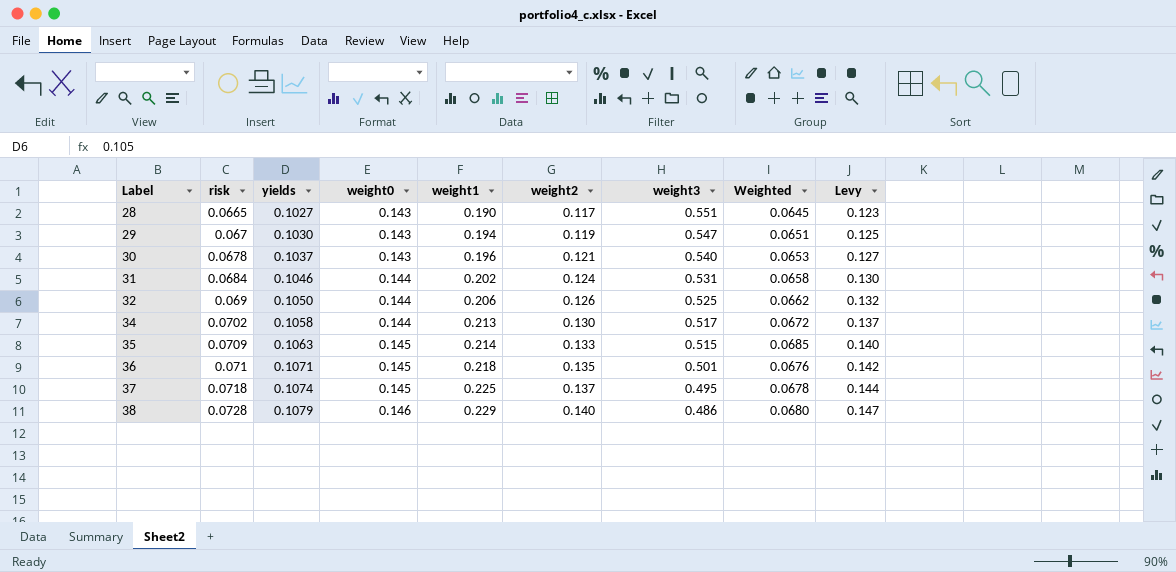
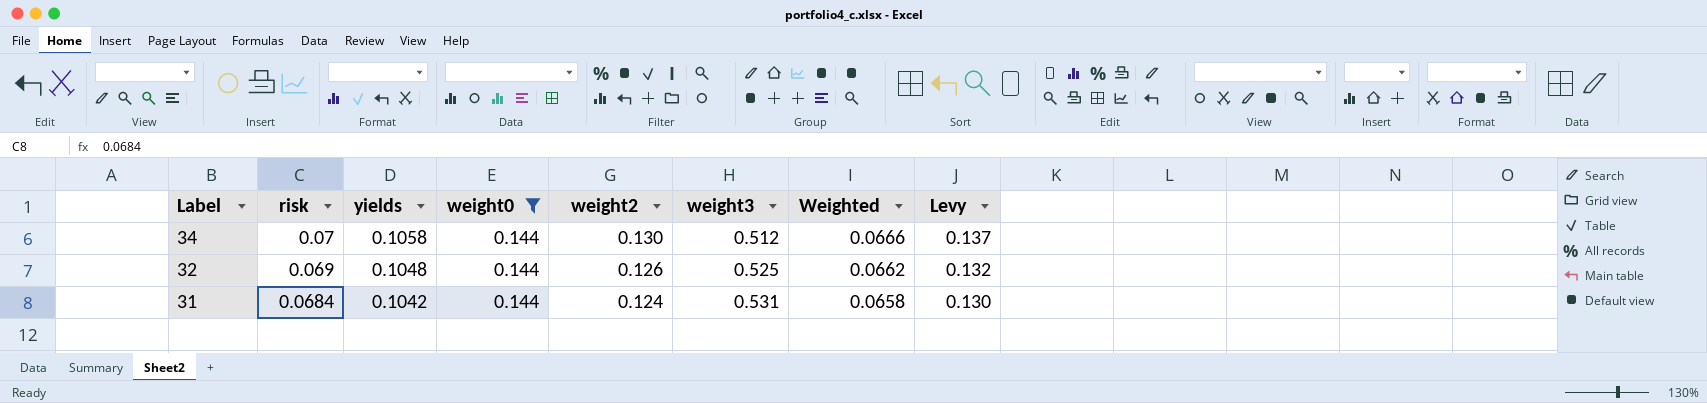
filter: none -> weight0 = 0.144
row order: Label ascending -> Label descending
column weight1 | position: 5 -> none
34 | risk: 0.0702 -> 0.07
34 | weight3: 0.517 -> 0.512
34 | Weighted: 0.0672 -> 0.0666
32 | yields: 0.1050 -> 0.1048
31 | yields: 0.1046 -> 0.1042

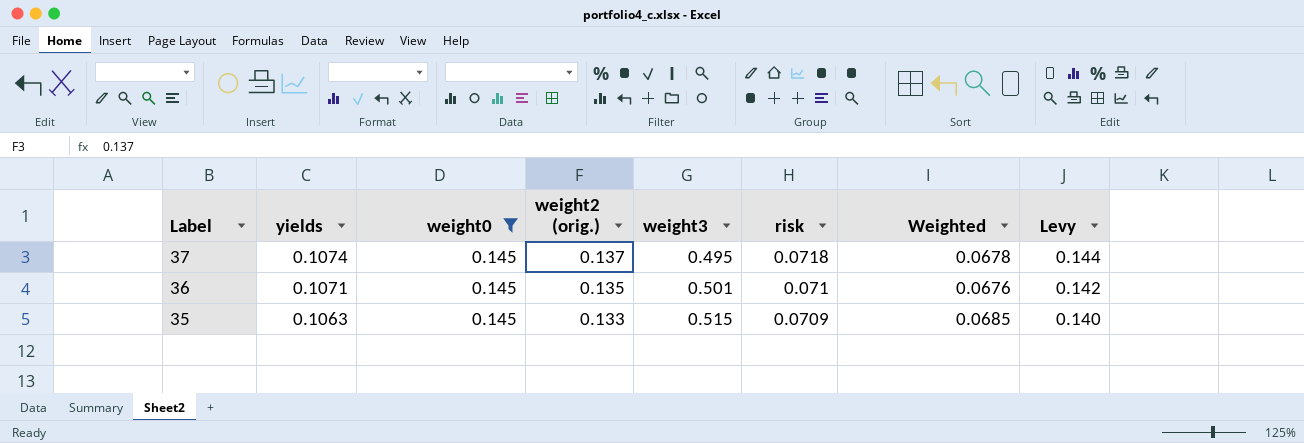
filter: weight0 = 0.144 -> weight0 = 0.145
column name: weight2 -> weight2 (orig.)
column risk | position: 2 -> 6

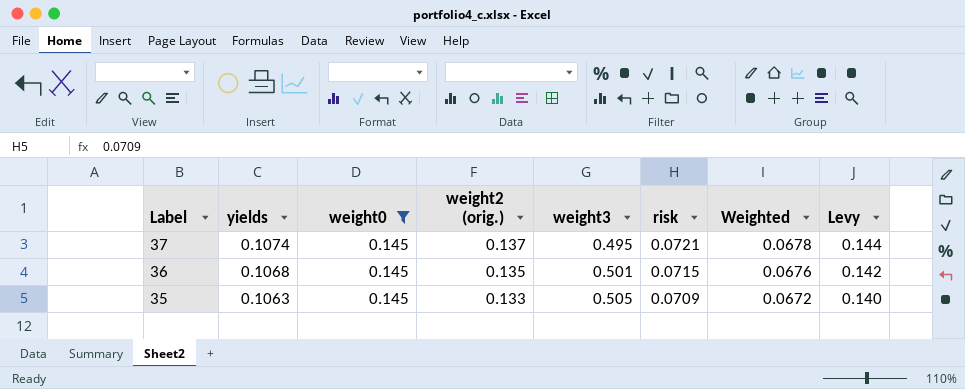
37 | risk: 0.0718 -> 0.0721
36 | yields: 0.1071 -> 0.1068
36 | risk: 0.071 -> 0.0715
35 | weight3: 0.515 -> 0.505
35 | Weighted: 0.0685 -> 0.0672

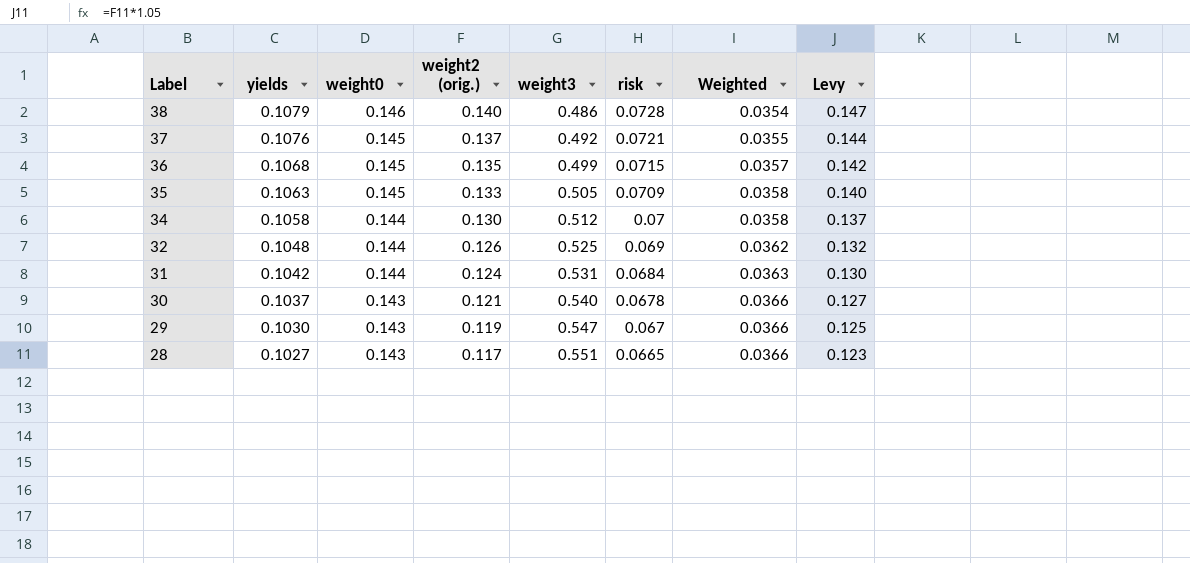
filter: weight0 = 0.145 -> none
column Weighted | formula: [weight2 (orig.)] * [weight3] -> [weight3] * [risk]
37 | yields: 0.1074 -> 0.1076
37 | weight3: 0.495 -> 0.492
36 | weight3: 0.501 -> 0.499

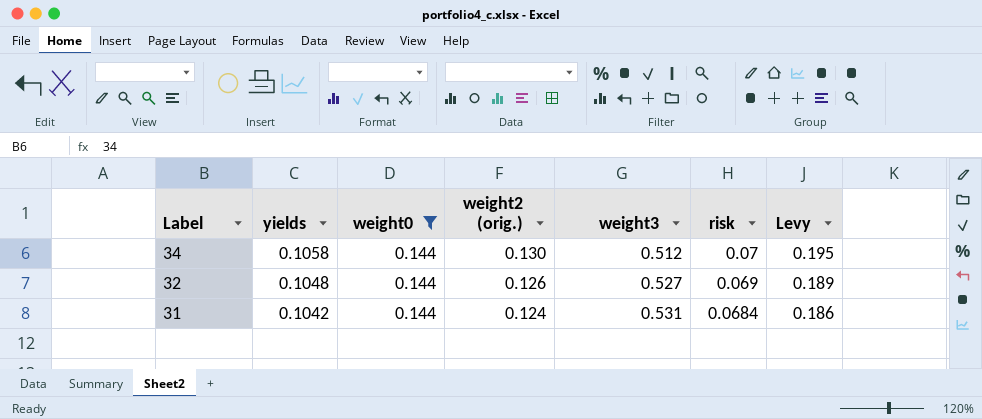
filter: none -> weight0 = 0.144
column Weighted | formula: [weight3] * [risk] -> none
column Levy | formula: [weight2 (orig.)] * 1.05 -> [weight2 (orig.)] * 1.5
32 | weight3: 0.525 -> 0.527

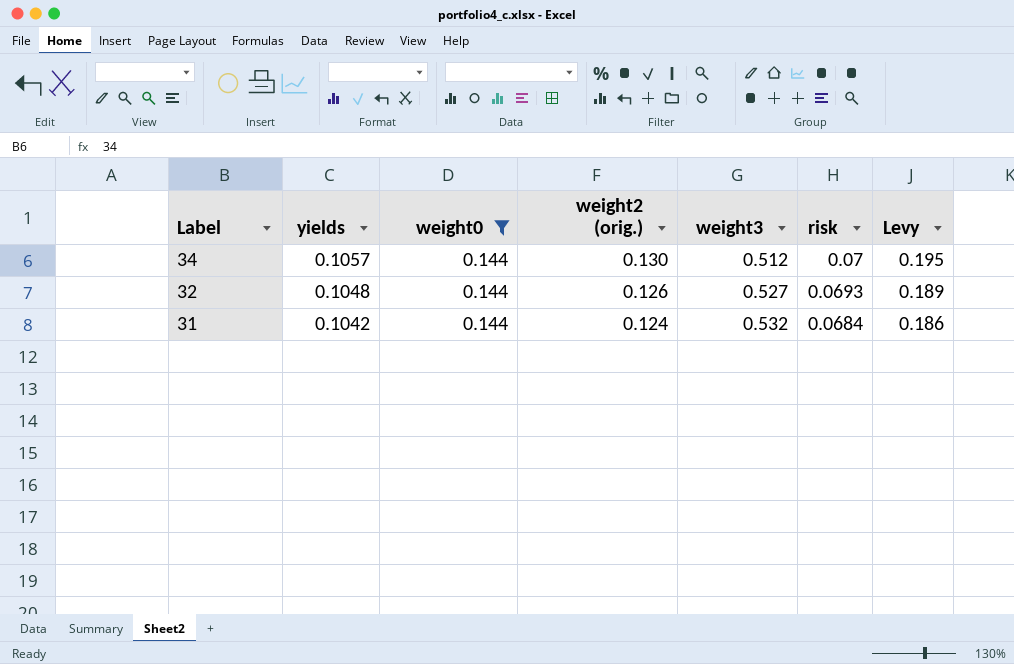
34 | yields: 0.1058 -> 0.1057
32 | risk: 0.069 -> 0.0693
31 | weight3: 0.531 -> 0.532

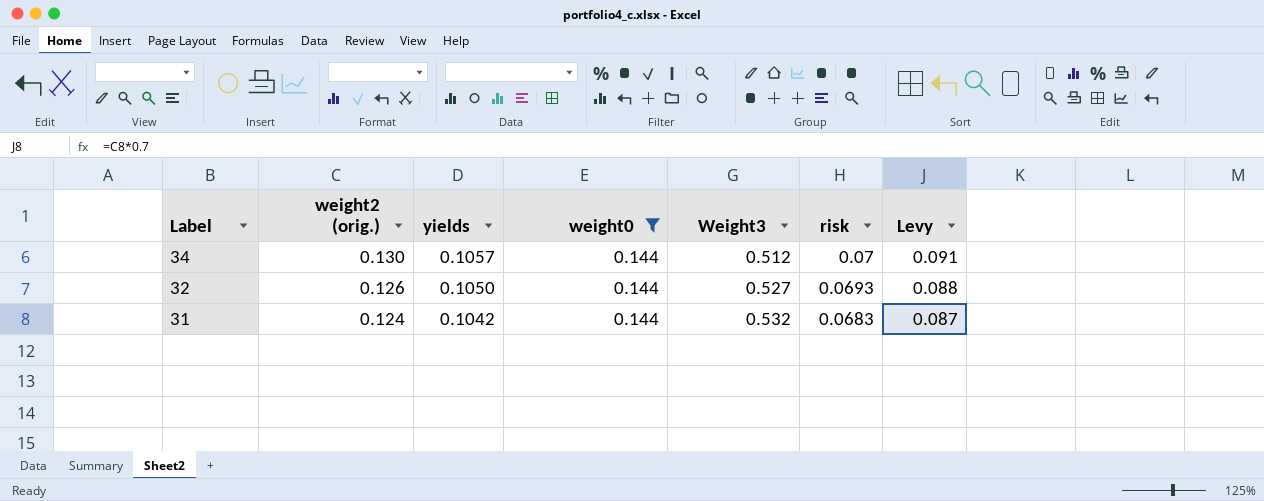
column weight2 (orig.) | position: 4 -> 2
column name: weight3 -> Weight3
column Levy | formula: [weight2 (orig.)] * 1.5 -> [weight2 (orig.)] * 0.7
32 | yields: 0.1048 -> 0.1050
31 | risk: 0.0684 -> 0.0683

